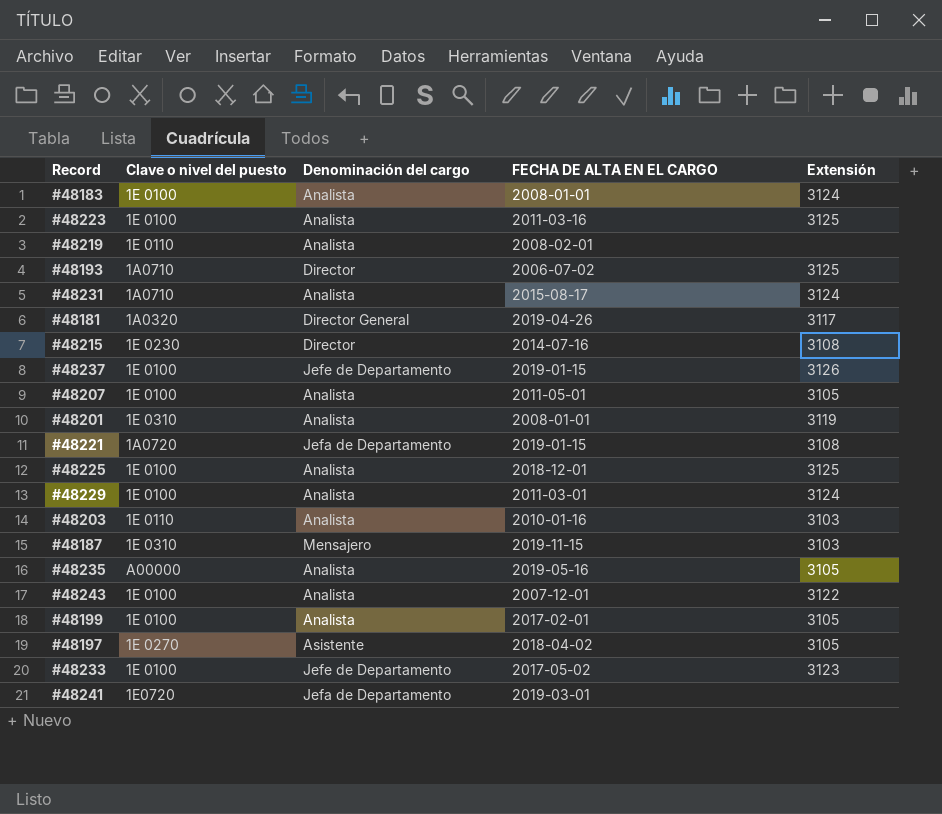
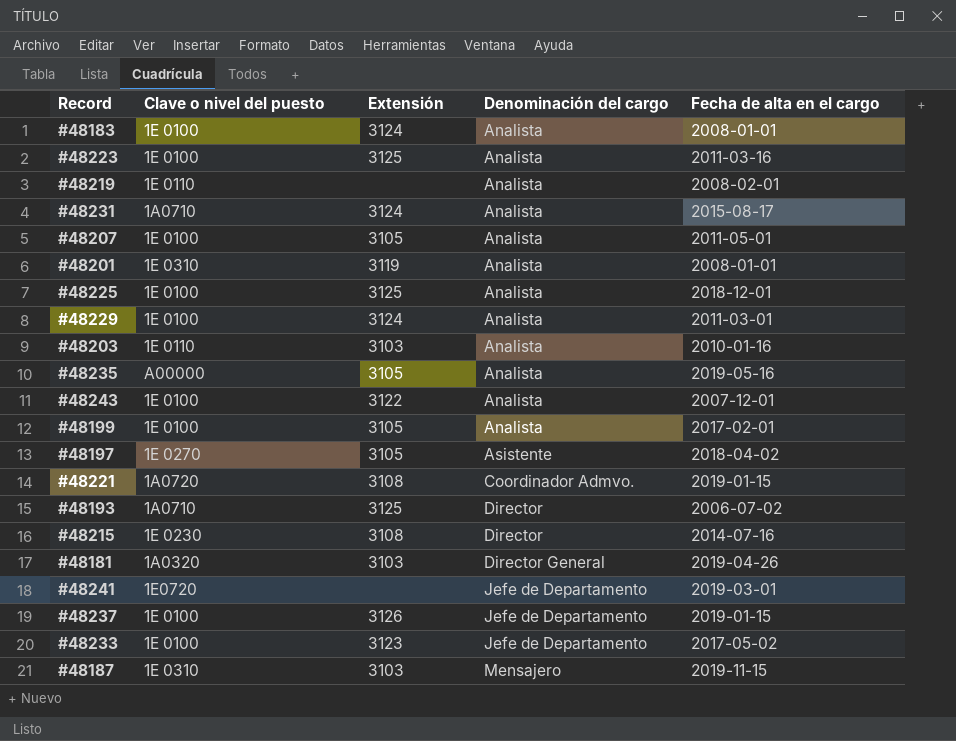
row order: none -> Denominación del cargo ascending
column Extensión | position: 5 -> 3
column name: FECHA DE ALTA EN EL CARGO -> Fecha de alta en el cargo
#48221 | Denominación del cargo: Jefa de Departamento -> Coordinador Admvo.
#48181 | Extensión: 3117 -> 3103
#48241 | Denominación del cargo: Jefa de Departamento -> Jefe de Departamento

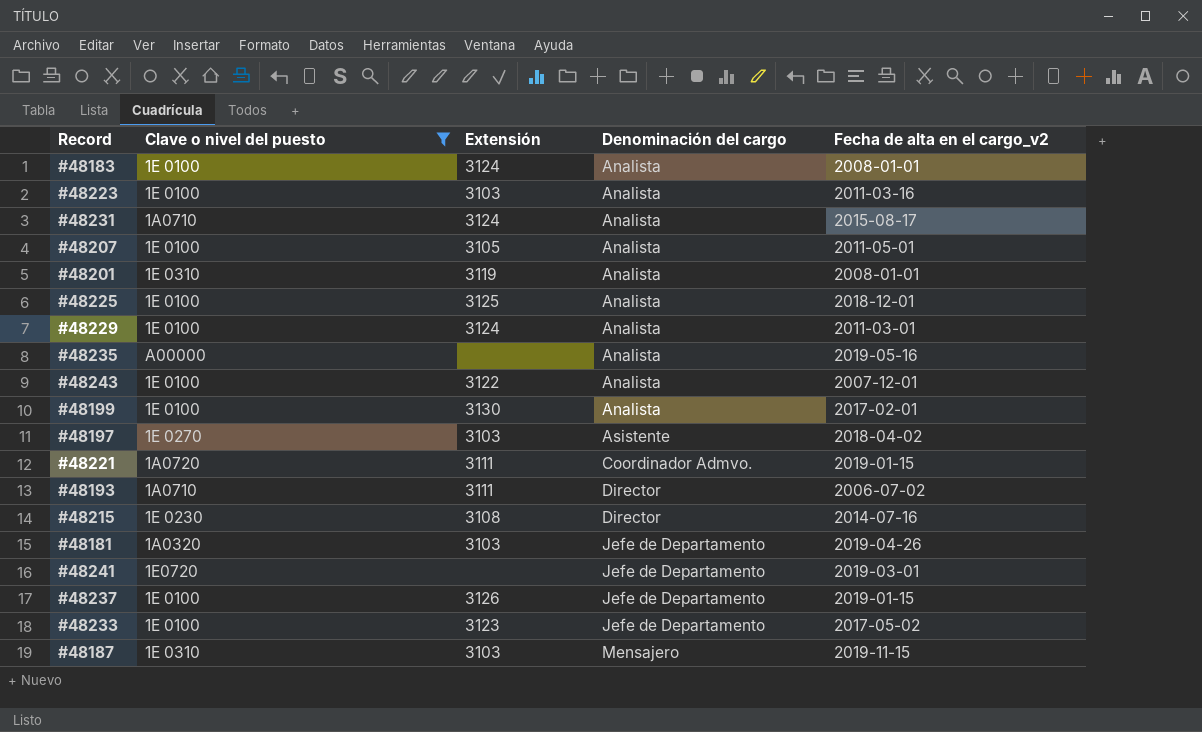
filter: none -> Clave o nivel del puesto != 1E 0110
column name: Fecha de alta en el cargo -> Fecha de alta en el cargo_v2
#48223 | Extensión: 3125 -> 3103
#48235 | Extensión: 3105 -> none
#48199 | Extensión: 3105 -> 3130
#48197 | Extensión: 3105 -> 3103
#48221 | Extensión: 3108 -> 3111
#48193 | Extensión: 3125 -> 3111
#48181 | Denominación del cargo: Director General -> Jefe de Departamento

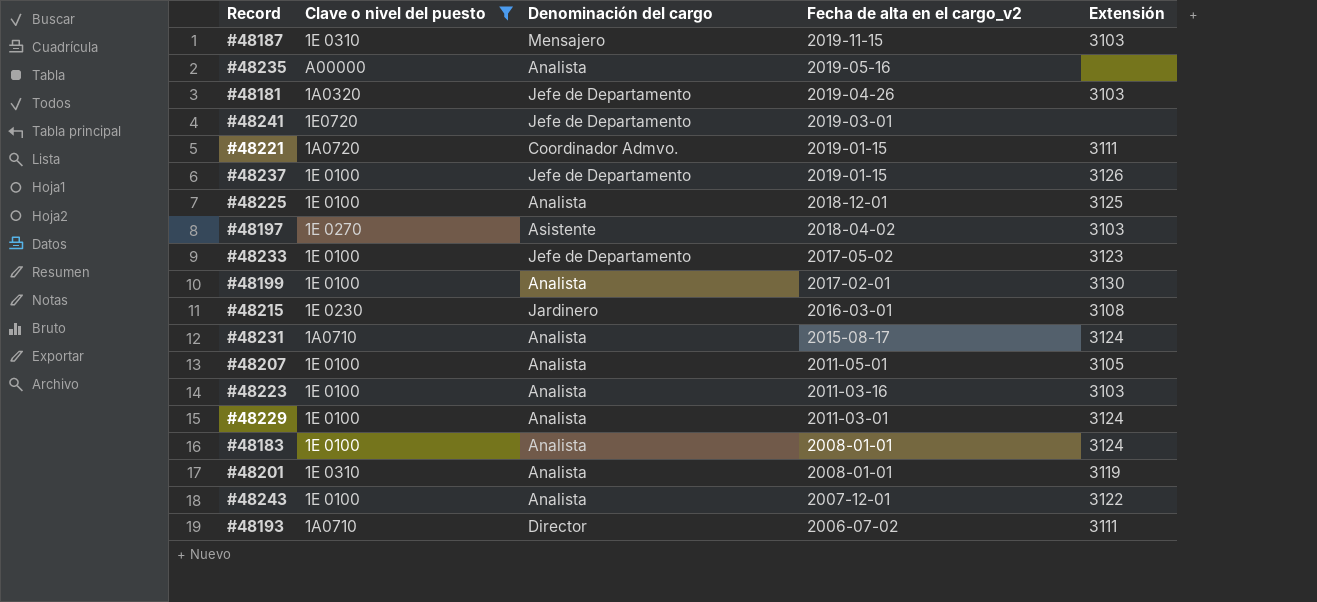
row order: Denominación del cargo ascending -> Fecha de alta en el cargo_v2 descending
column Extensión | position: 3 -> 5
#48215 | Denominación del cargo: Director -> Jardinero
#48215 | Fecha de alta en el cargo_v2: 2014-07-16 -> 2016-03-01

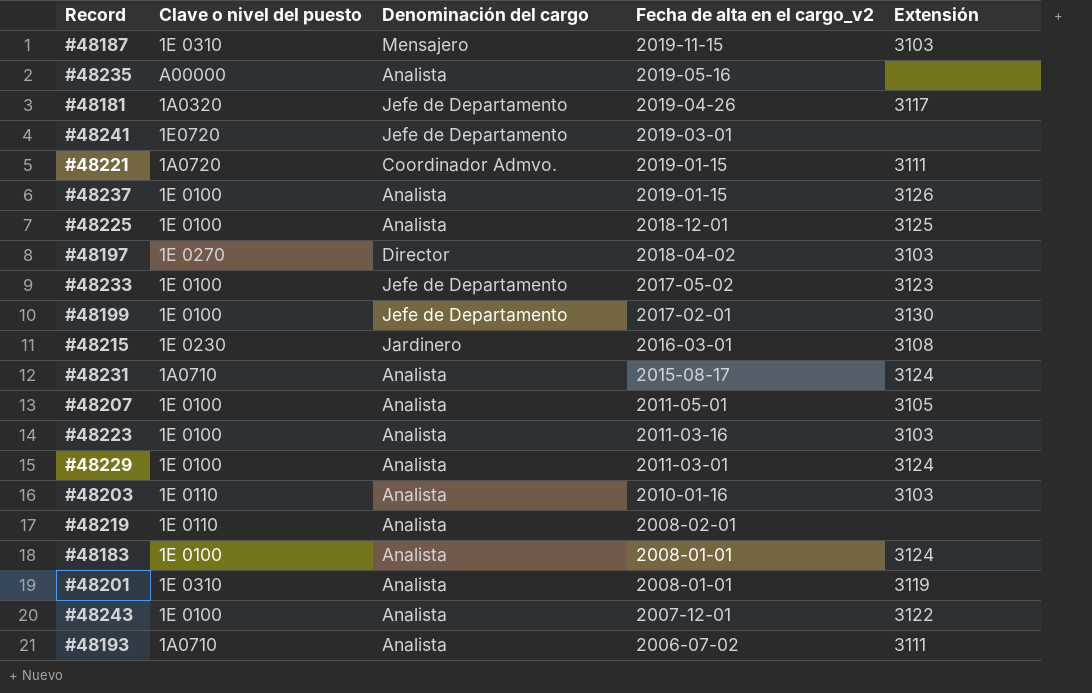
filter: Clave o nivel del puesto != 1E 0110 -> none
#48181 | Extensión: 3103 -> 3117
#48237 | Denominación del cargo: Jefe de Departamento -> Analista
#48197 | Denominación del cargo: Asistente -> Director
#48199 | Denominación del cargo: Analista -> Jefe de Departamento
#48193 | Denominación del cargo: Director -> Analista

